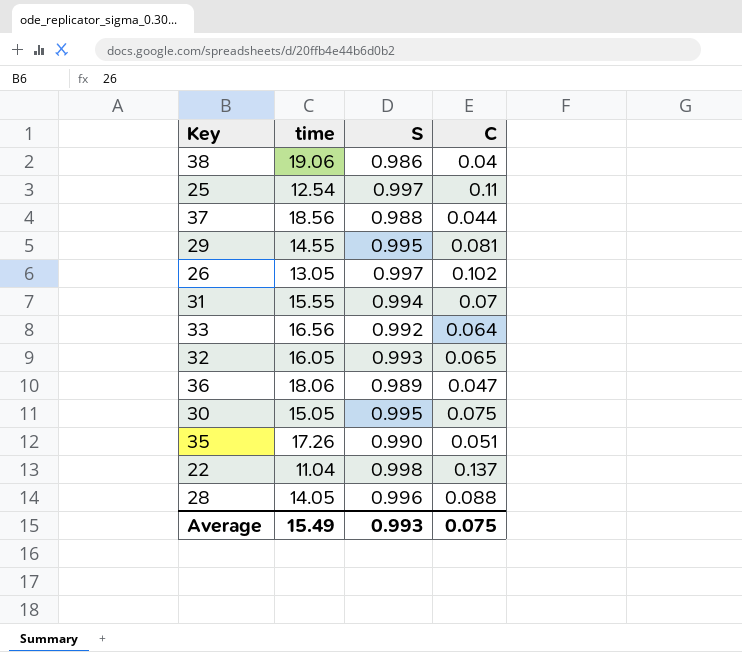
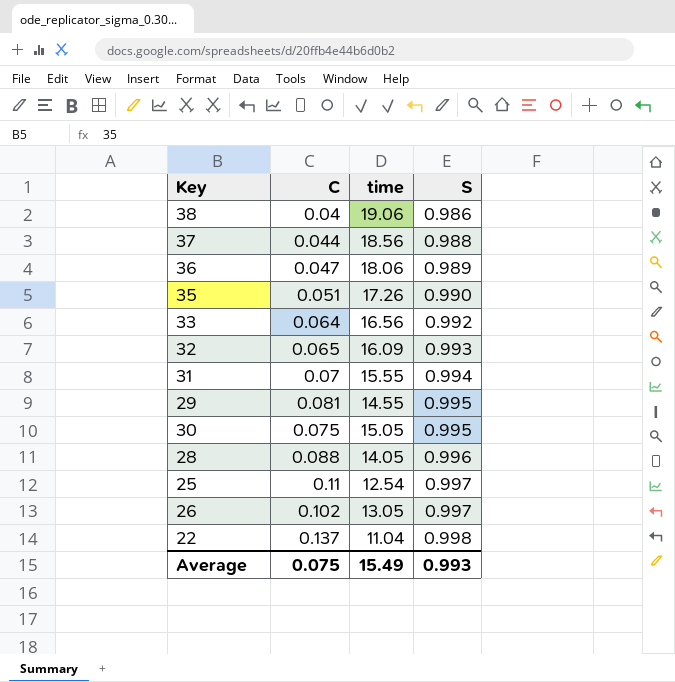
row order: none -> S ascending
column C | position: 4 -> 2
32 | time: 16.05 -> 16.09

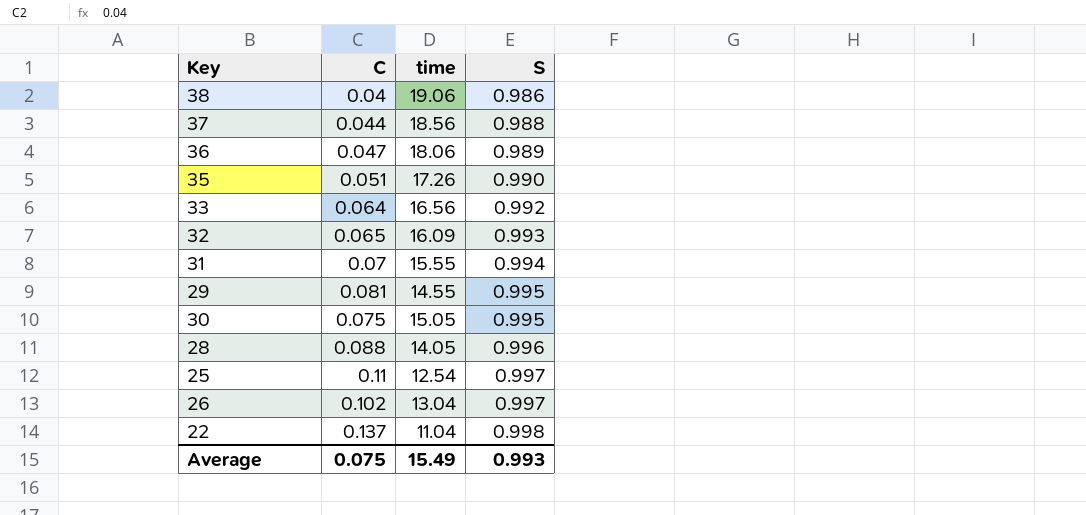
26 | time: 13.05 -> 13.04

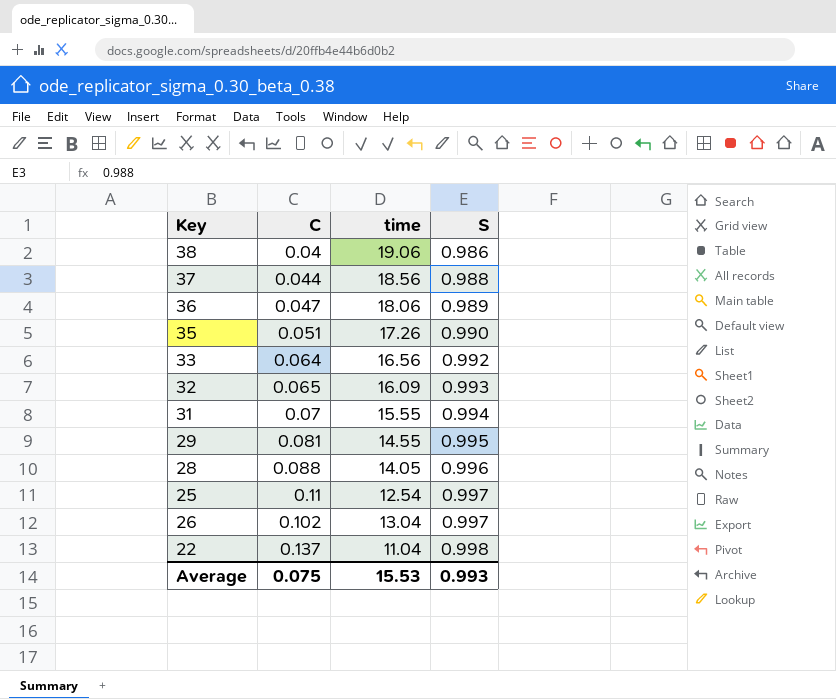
row 30: 0.075 | 15.05 | 0.995 -> none
Average | time: 15.49 -> 15.53

